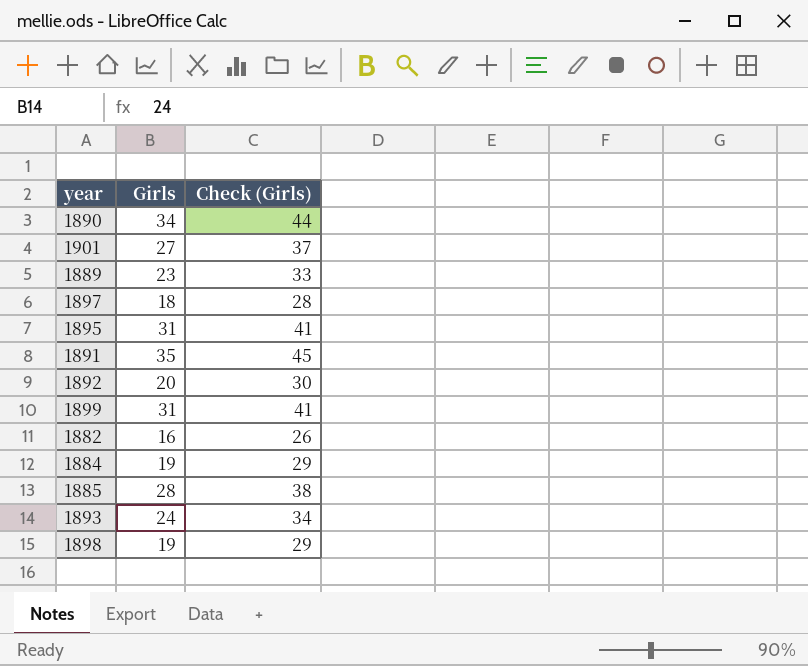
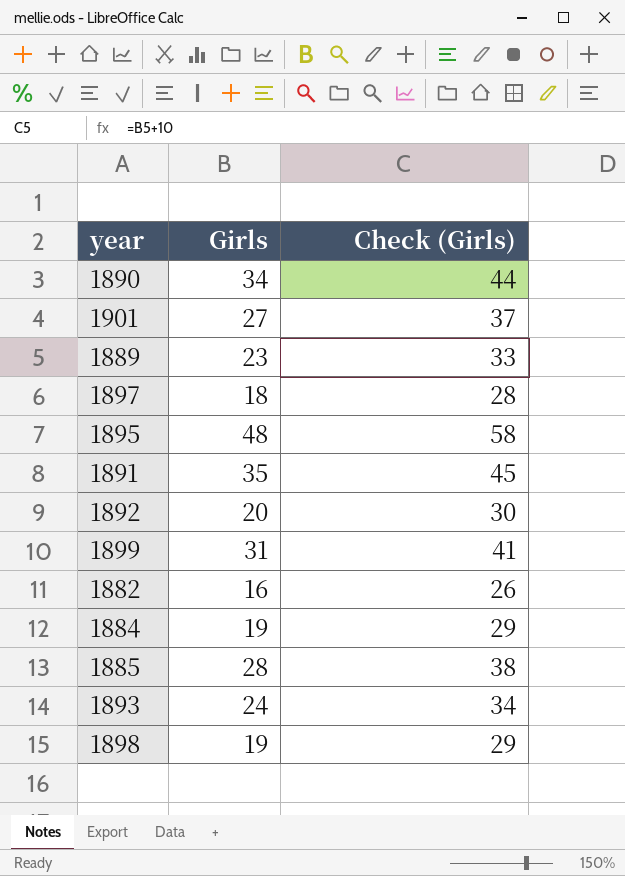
1895 | Girls: 31 -> 48
1895 | Check (Girls): 41 -> 58

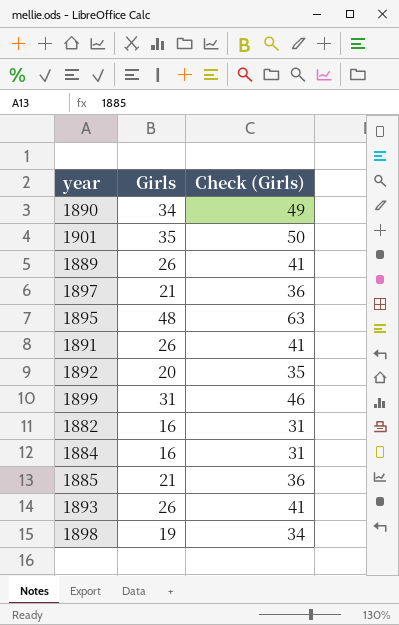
column Check (Girls) | formula: [Girls] + 10 -> [Girls] + 15
1901 | Girls: 27 -> 35
1889 | Girls: 23 -> 26
1897 | Girls: 18 -> 21
1891 | Girls: 35 -> 26
1884 | Girls: 19 -> 16
1885 | Girls: 28 -> 21
1893 | Girls: 24 -> 26

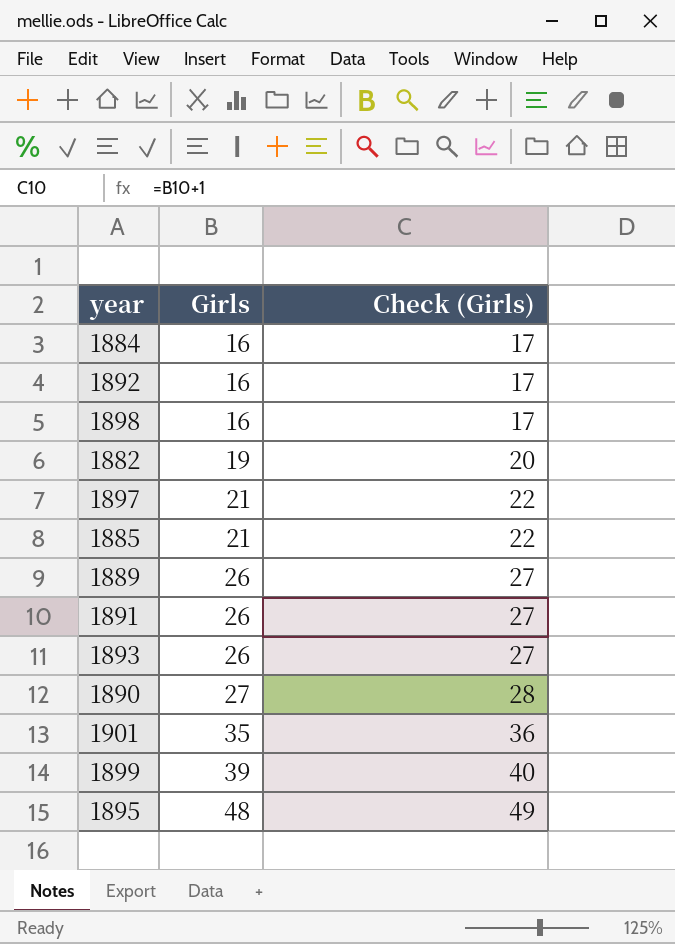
row order: none -> Girls ascending
column Check (Girls) | formula: [Girls] + 15 -> [Girls] + 1
1892 | Girls: 20 -> 16
1898 | Girls: 19 -> 16
1882 | Girls: 16 -> 19
1890 | Girls: 34 -> 27
1899 | Girls: 31 -> 39

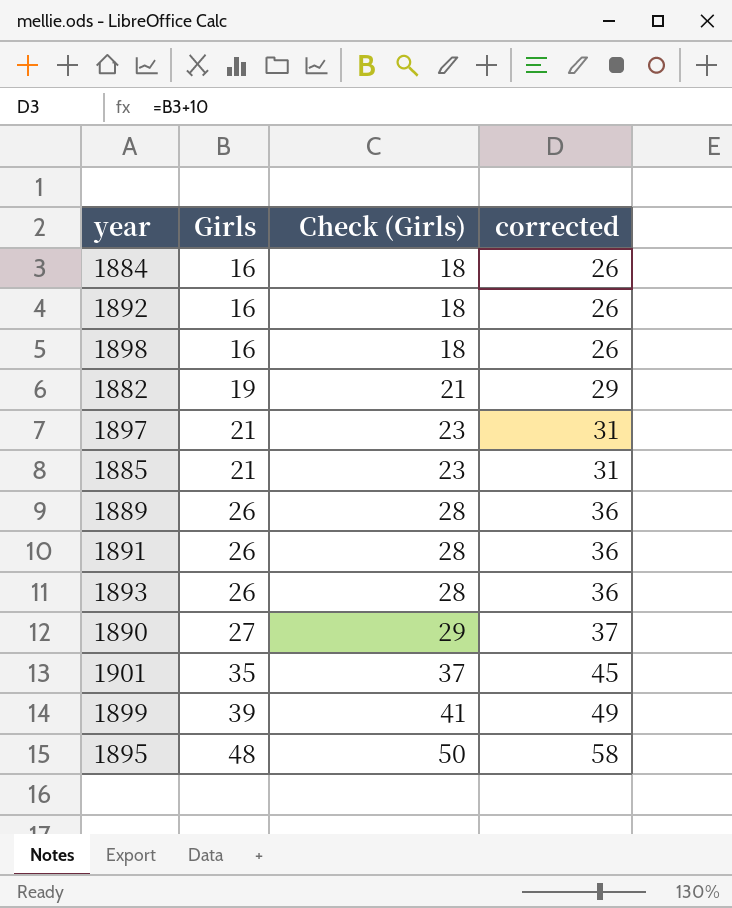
column Check (Girls) | formula: [Girls] + 1 -> [Girls] + 2
column corrected | formula: none -> [Girls] + 10

